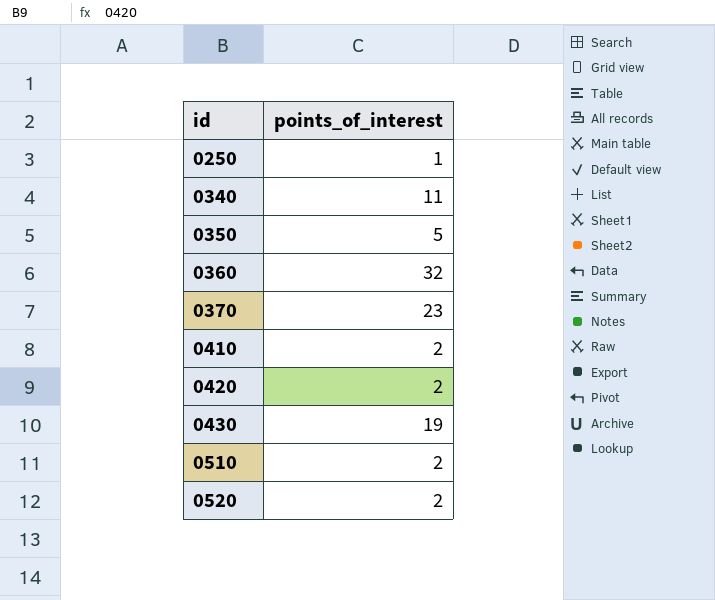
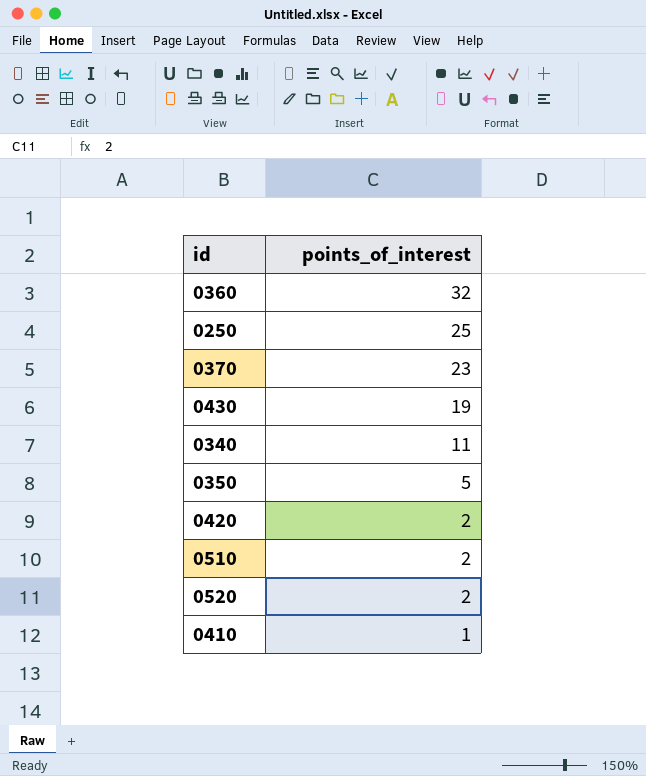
row order: id ascending -> points_of_interest descending
0250 | points_of_interest: 1 -> 25
0410 | points_of_interest: 2 -> 1

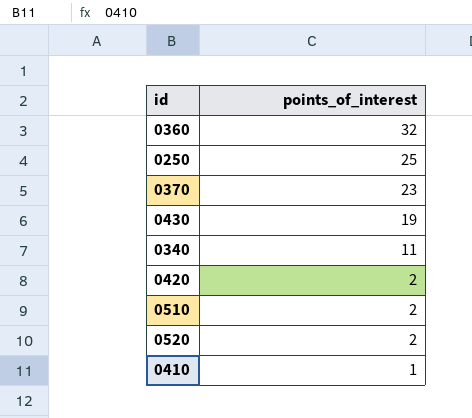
row 0350: 5 -> none

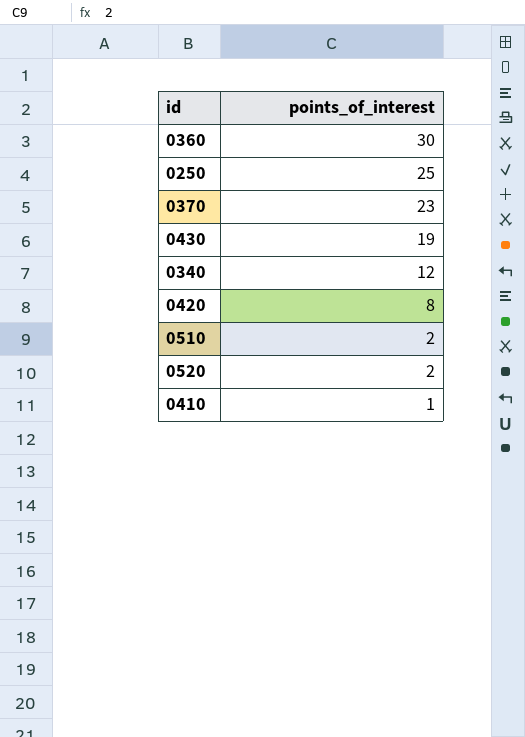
0360 | points_of_interest: 32 -> 30
0340 | points_of_interest: 11 -> 12
0420 | points_of_interest: 2 -> 8

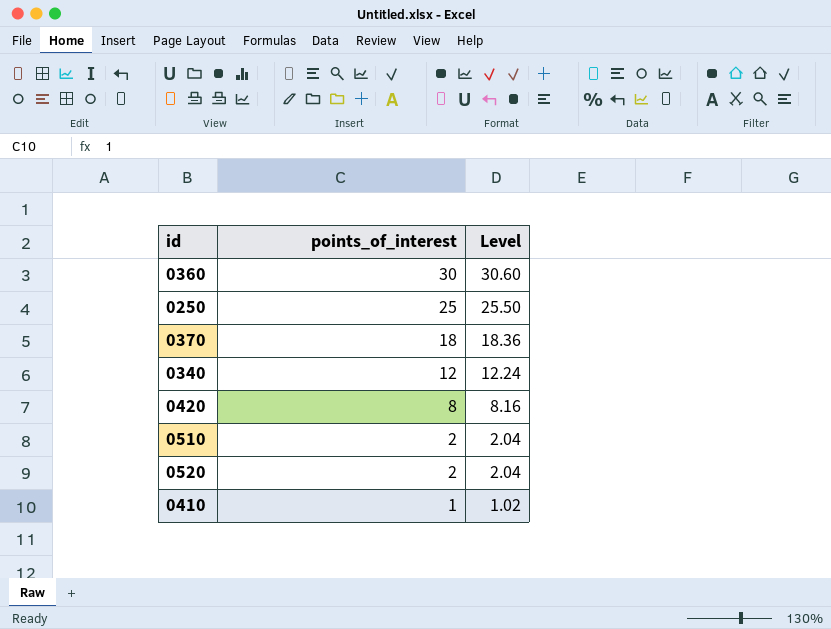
column Level | formula: none -> [points_of_interest] * 1.02
row 0430: 19 -> none
0370 | points_of_interest: 23 -> 18

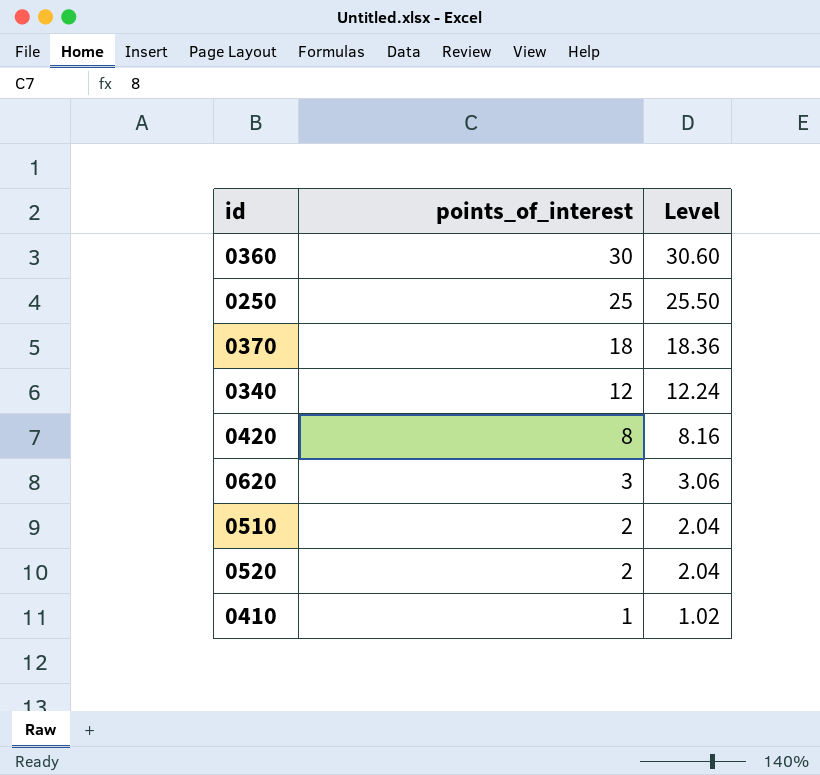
row 0620: none -> 3 | 3.06

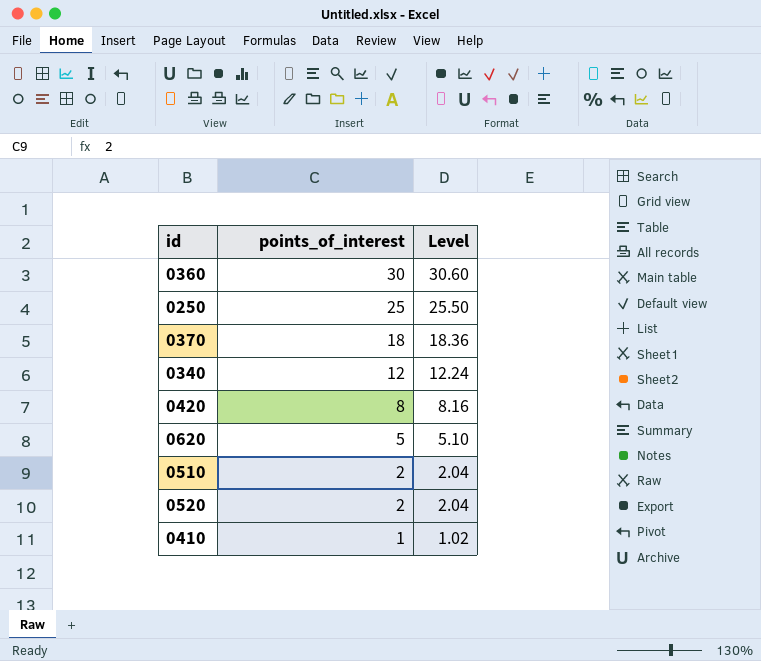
0620 | points_of_interest: 3 -> 5
0620 | Level: 3.06 -> 5.10

